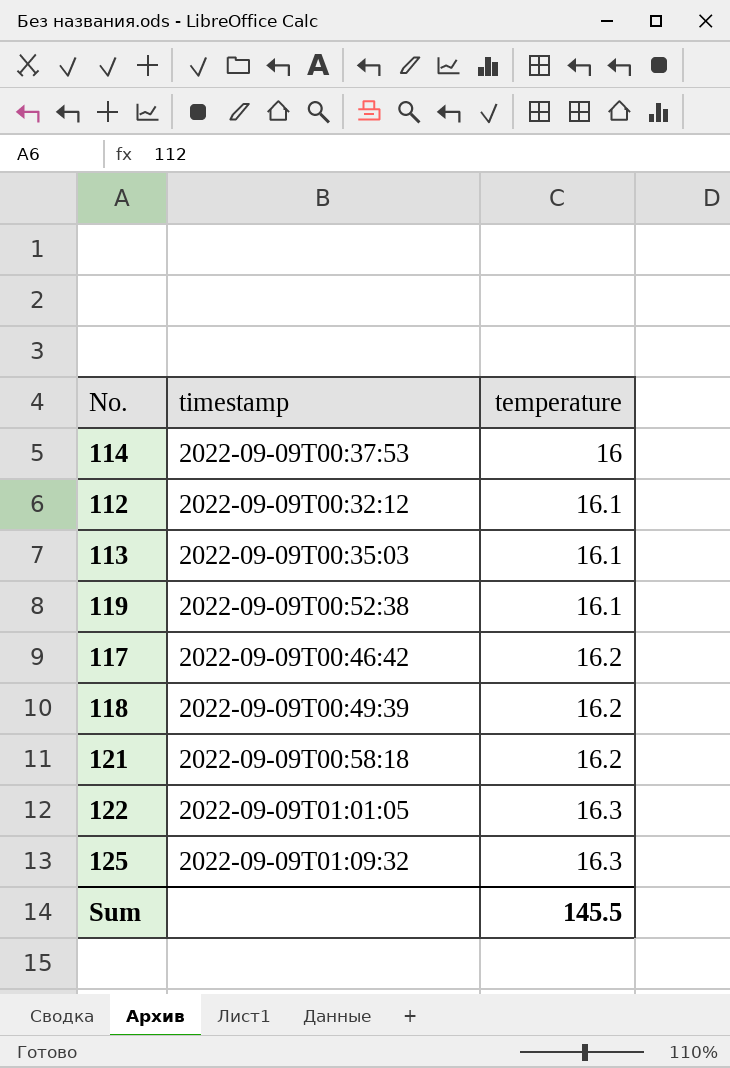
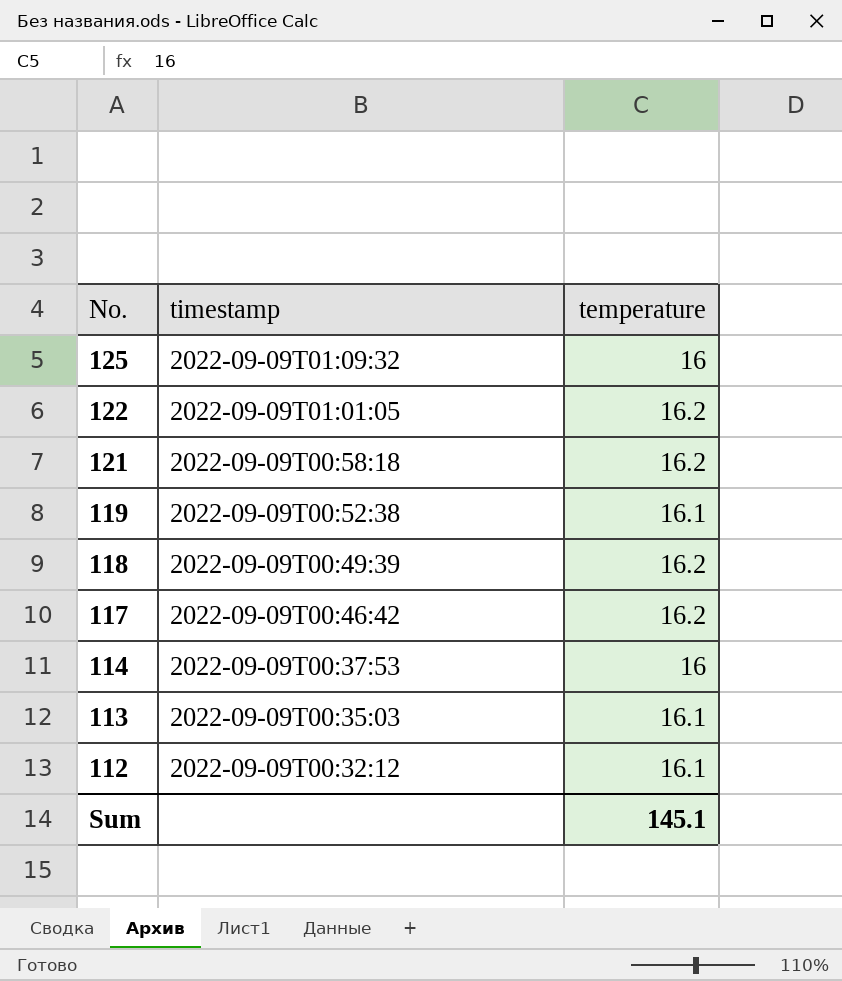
row order: temperature ascending -> No. descending
125 | temperature: 16.3 -> 16
122 | temperature: 16.3 -> 16.2
Sum | temperature: 145.5 -> 145.1

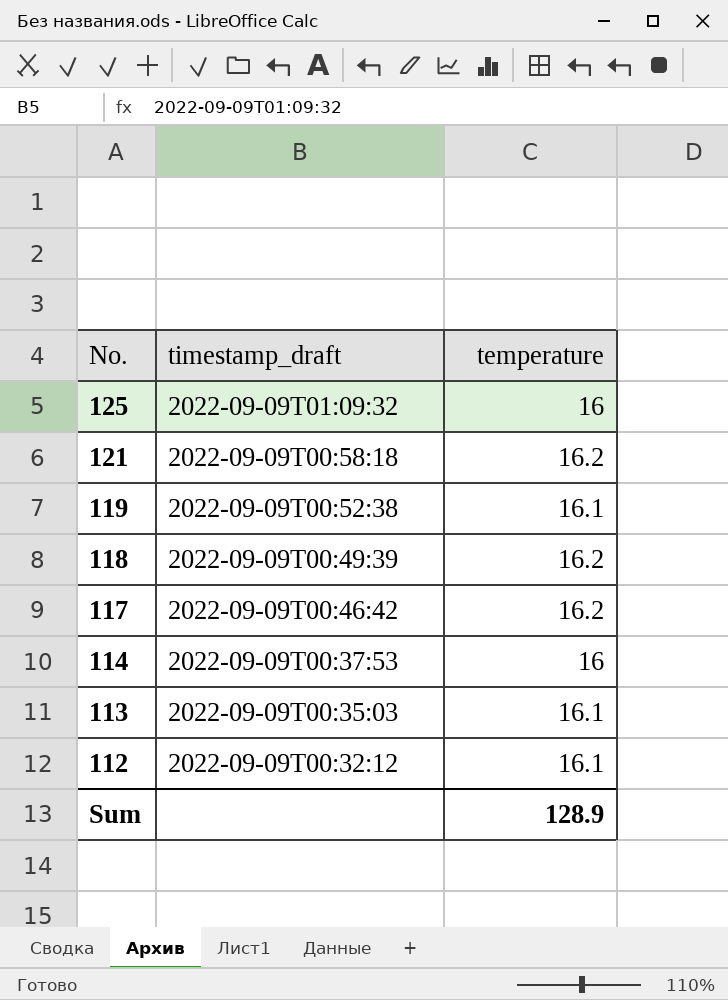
column name: timestamp -> timestamp_draft
row 122: 2022-09-09T01:01:05 | 16.2 -> none
Sum | temperature: 145.1 -> 128.9

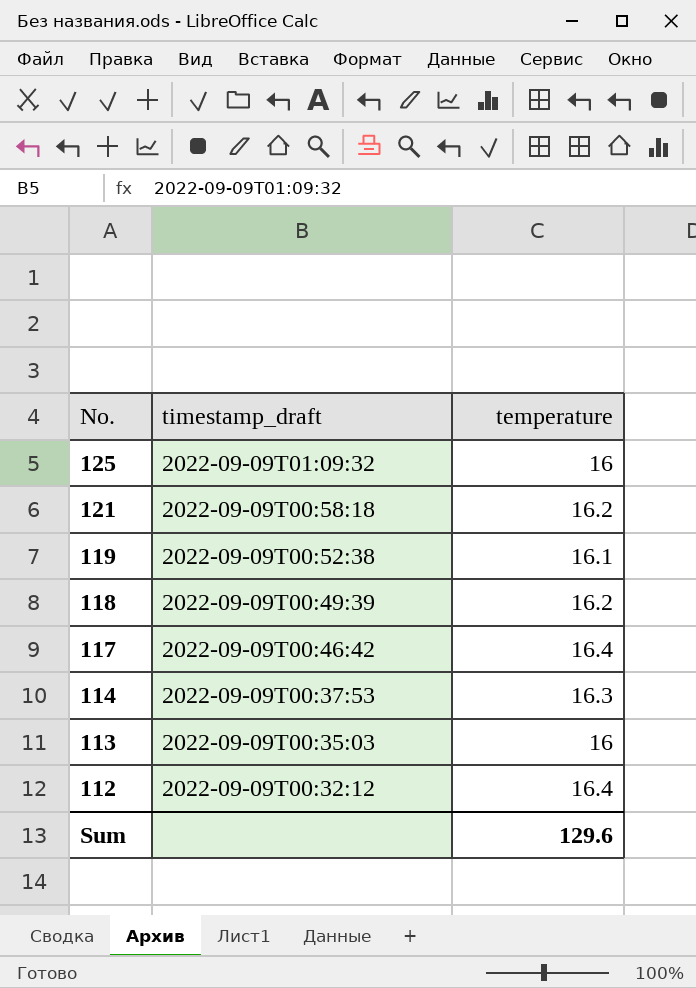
117 | temperature: 16.2 -> 16.4
114 | temperature: 16 -> 16.3
113 | temperature: 16.1 -> 16
112 | temperature: 16.1 -> 16.4
Sum | temperature: 128.9 -> 129.6

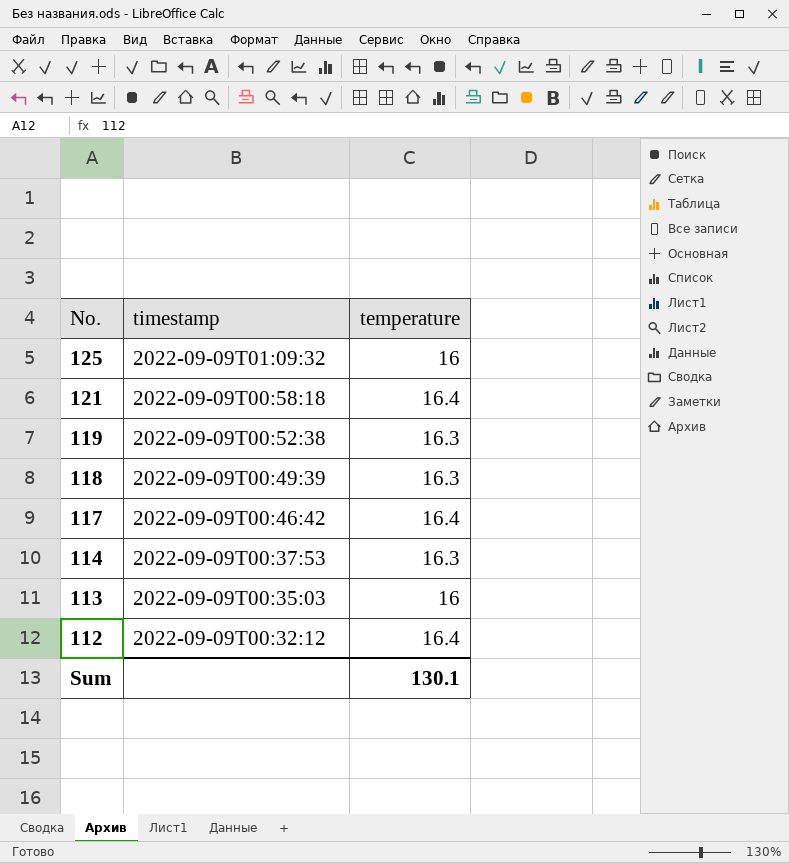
column name: timestamp_draft -> timestamp
121 | temperature: 16.2 -> 16.4
119 | temperature: 16.1 -> 16.3
118 | temperature: 16.2 -> 16.3
Sum | temperature: 129.6 -> 130.1

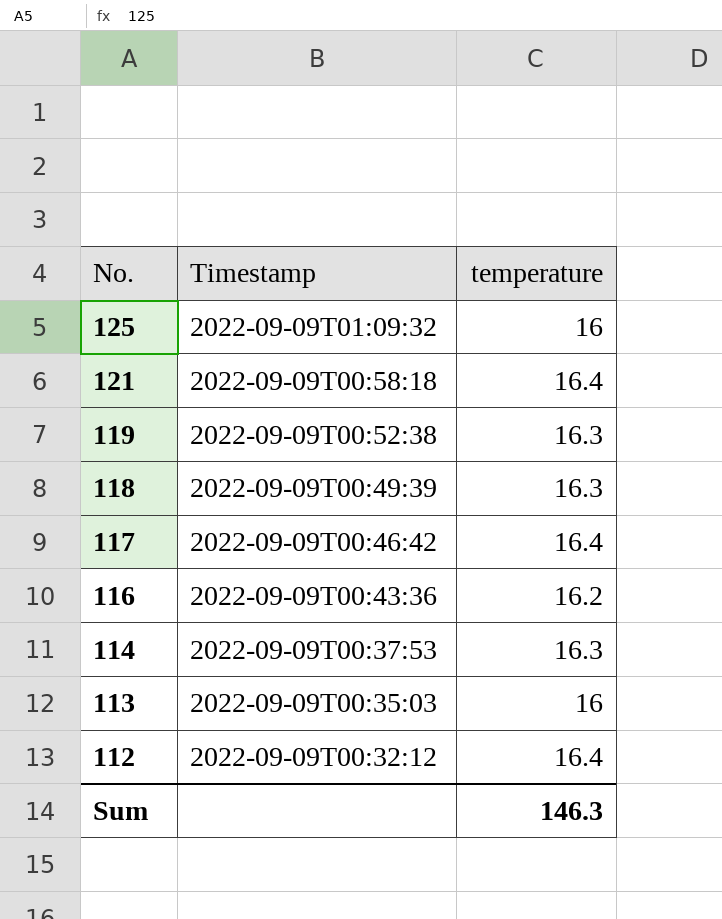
column name: timestamp -> Timestamp
row 116: none -> 2022-09-09T00:43:36 | 16.2
Sum | temperature: 130.1 -> 146.3

